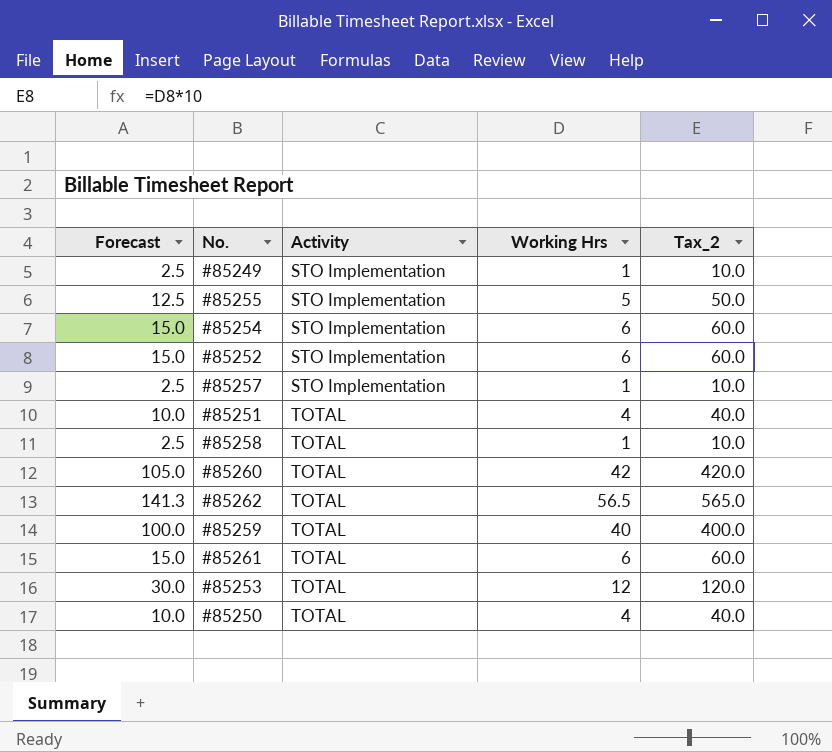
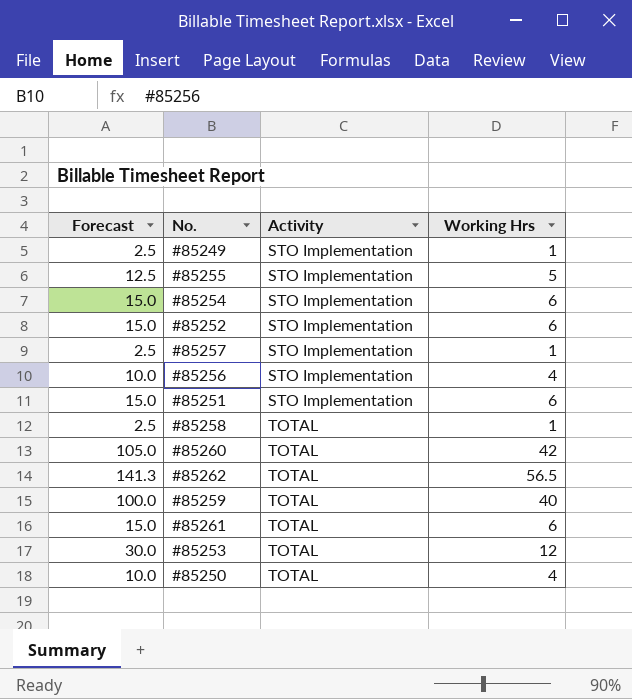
column Tax_2 | formula: [Working Hrs] * 10 -> none
row #85256: none -> 10.0 | STO Implementation | 4
#85251 | Forecast: 10.0 -> 15.0
#85251 | Activity: TOTAL -> STO Implementation
#85251 | Working Hrs: 4 -> 6

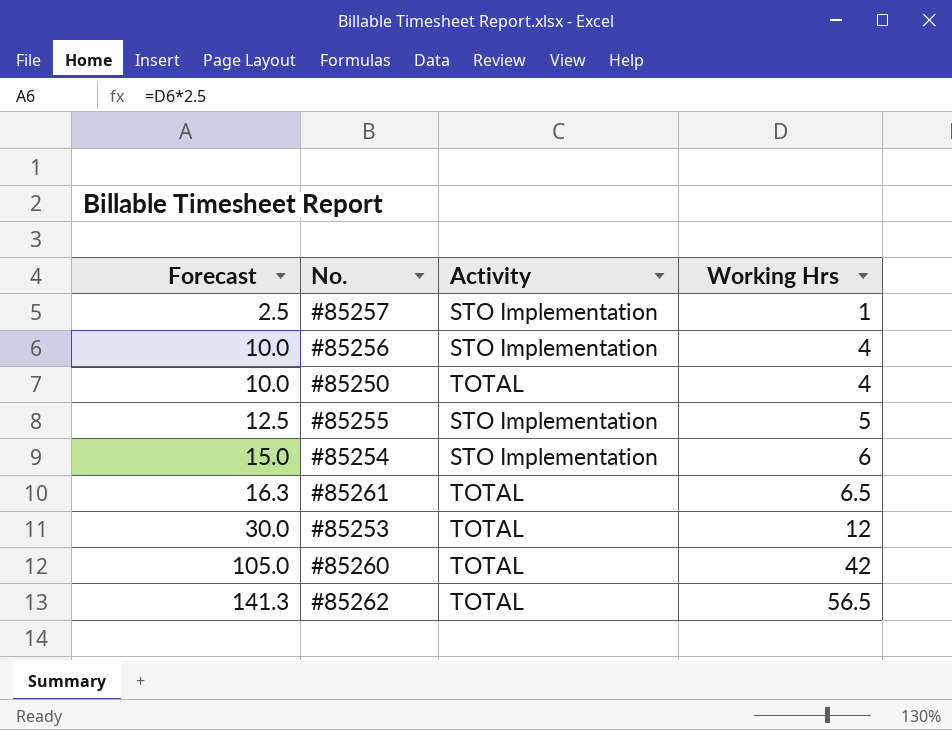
row order: Activity ascending -> Forecast ascending
row #85249: 2.5 | STO Implementation | 1 -> none
row #85252: 15.0 | STO Implementation | 6 -> none
row #85251: 15.0 | STO Implementation | 6 -> none
row #85258: 2.5 | TOTAL | 1 -> none
row #85259: 100.0 | TOTAL | 40 -> none
#85261 | Forecast: 15.0 -> 16.3
#85261 | Working Hrs: 6 -> 6.5

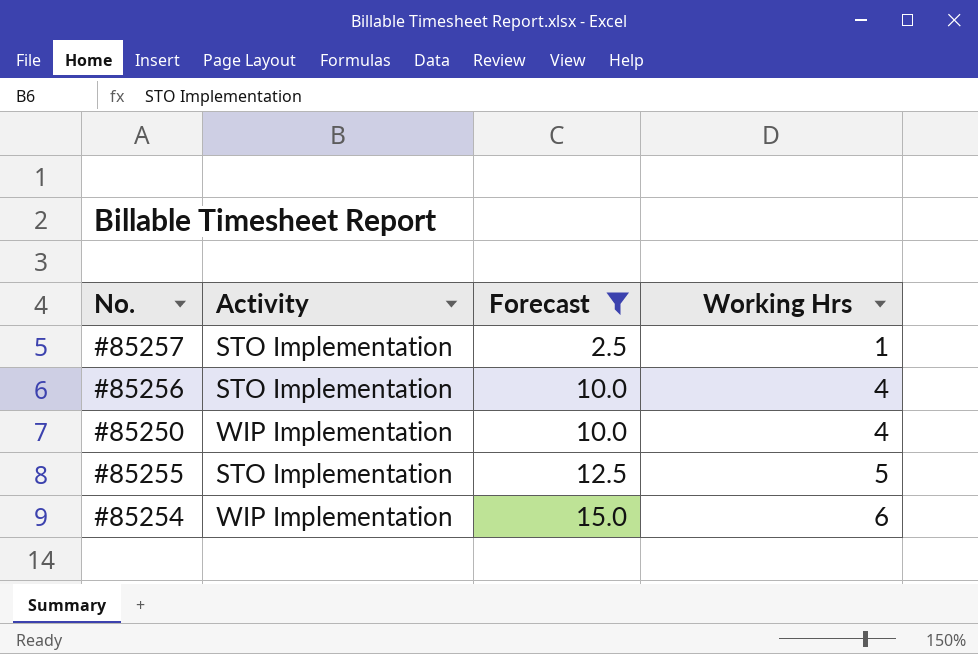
filter: none -> Forecast <= 15.0
column Forecast | position: 1 -> 3
#85250 | Activity: TOTAL -> WIP Implementation
#85254 | Activity: STO Implementation -> WIP Implementation

